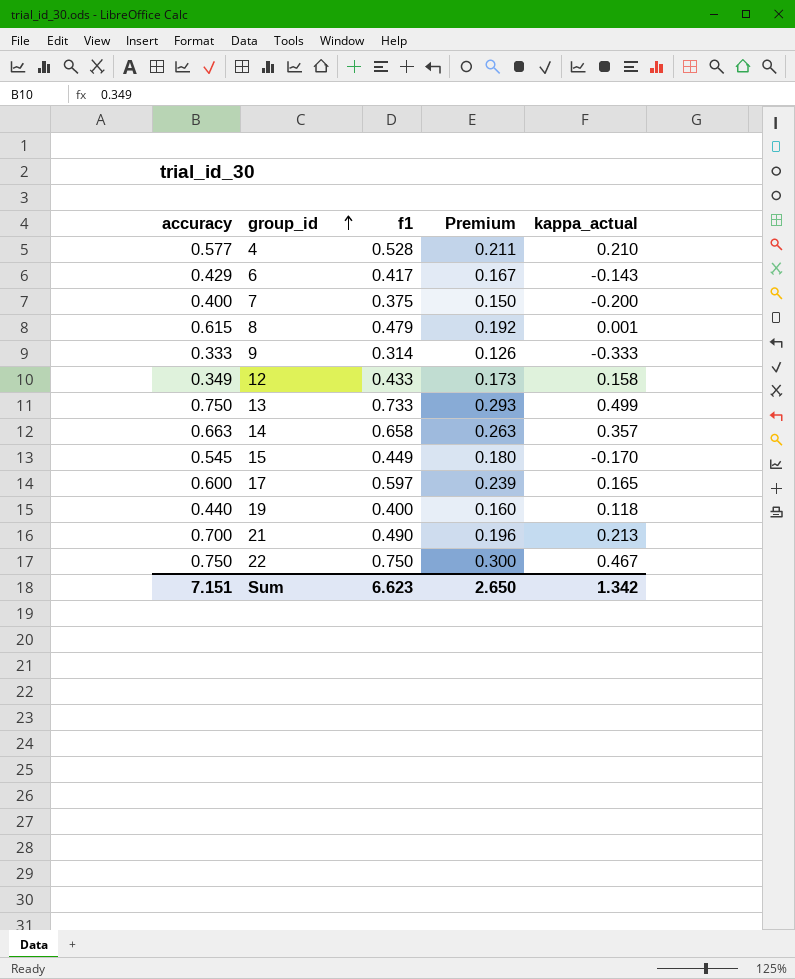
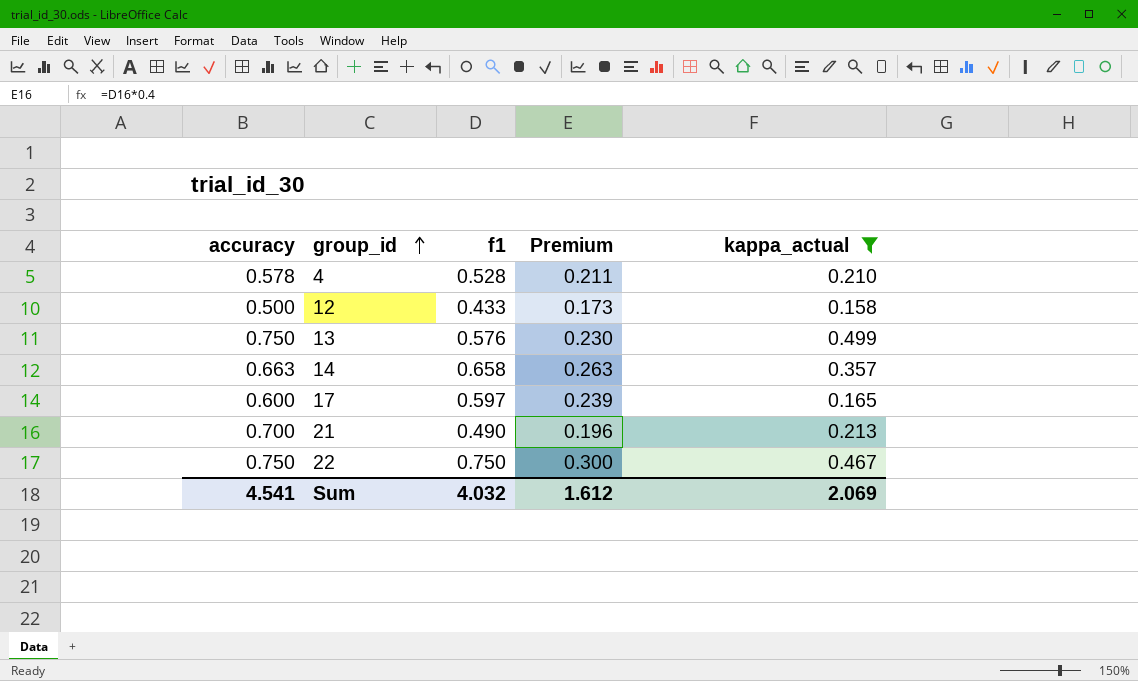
filter: none -> kappa_actual >= 0.158
4 | accuracy: 0.577 -> 0.578
12 | accuracy: 0.349 -> 0.500
13 | f1: 0.733 -> 0.576
13 | Premium: 0.293 -> 0.230
Sum | accuracy: 7.151 -> 4.541
Sum | f1: 6.623 -> 4.032
Sum | Premium: 2.650 -> 1.612
Sum | kappa_actual: 1.342 -> 2.069

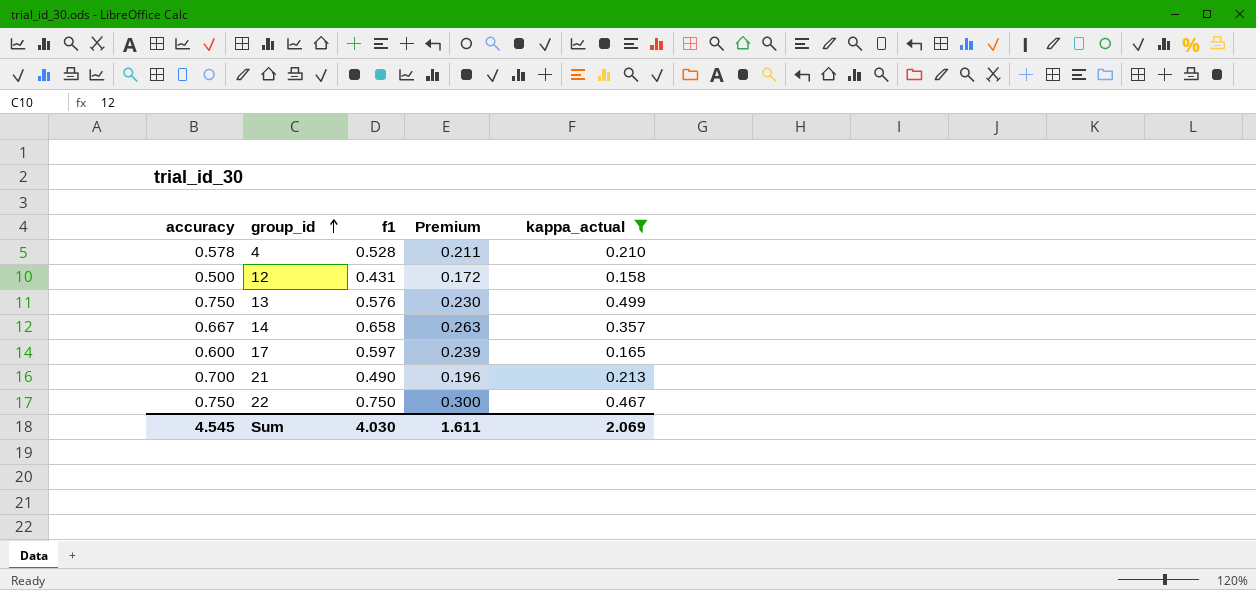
12 | f1: 0.433 -> 0.431
12 | Premium: 0.173 -> 0.172
14 | accuracy: 0.663 -> 0.667
Sum | accuracy: 4.541 -> 4.545
Sum | f1: 4.032 -> 4.030
Sum | Premium: 1.612 -> 1.611

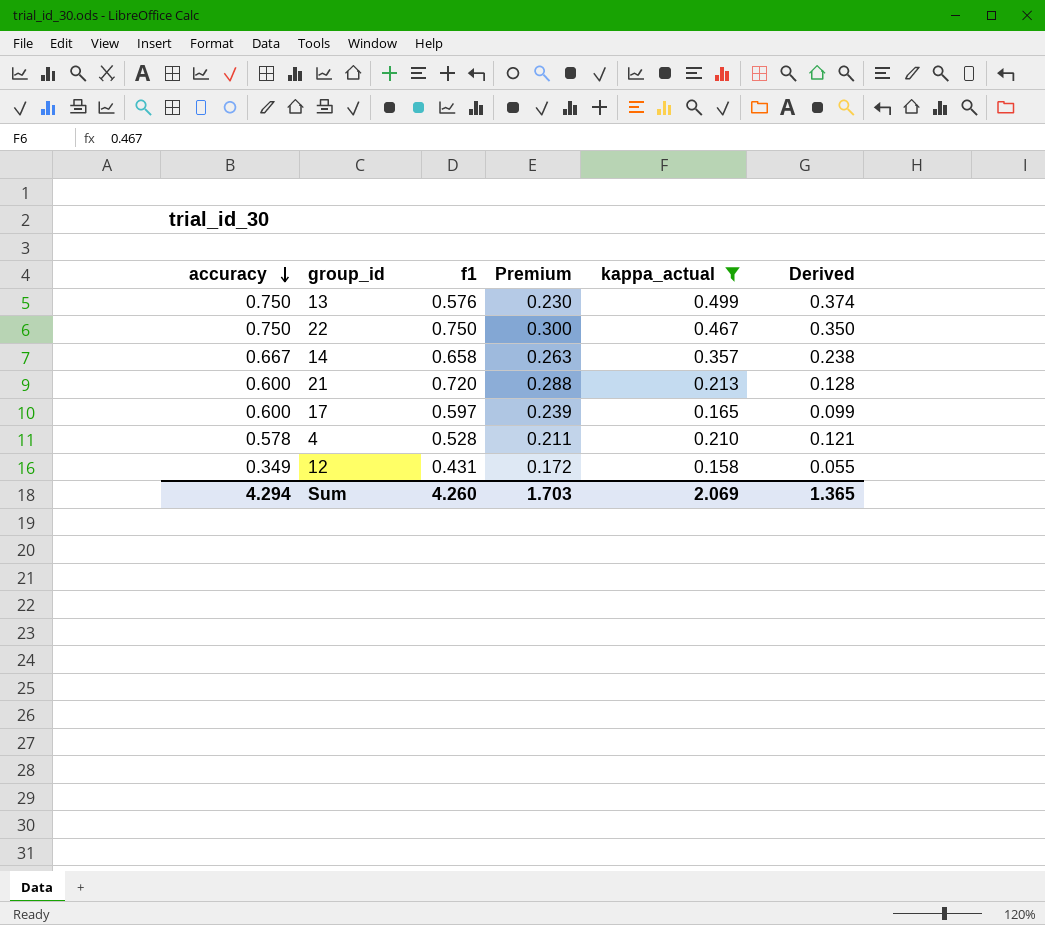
row order: group_id ascending -> accuracy descending
column Derived | formula: none -> [accuracy] * [kappa_actual]
21 | accuracy: 0.700 -> 0.600
21 | f1: 0.490 -> 0.720
21 | Premium: 0.196 -> 0.288
12 | accuracy: 0.500 -> 0.349
Sum | accuracy: 4.545 -> 4.294
Sum | f1: 4.030 -> 4.260
Sum | Premium: 1.611 -> 1.703

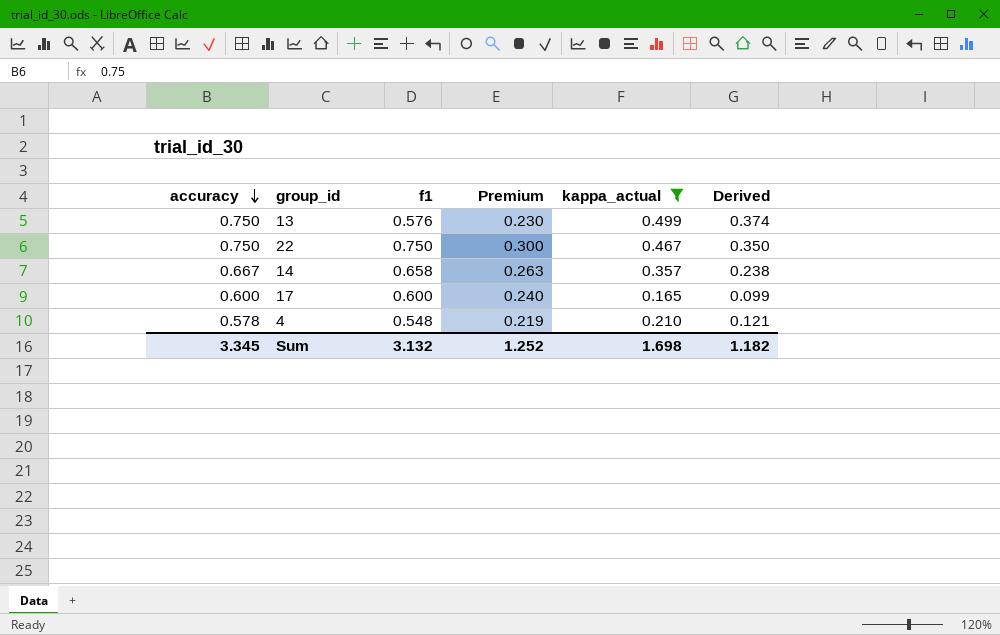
row 21: 0.600 | 0.720 | 0.288 | 0.213 | 0.128 -> none
row 12: 0.349 | 0.431 | 0.172 | 0.158 | 0.055 -> none
17 | f1: 0.597 -> 0.600
17 | Premium: 0.239 -> 0.240
4 | f1: 0.528 -> 0.548
4 | Premium: 0.211 -> 0.219
Sum | accuracy: 4.294 -> 3.345
Sum | f1: 4.260 -> 3.132
Sum | Premium: 1.703 -> 1.252
Sum | kappa_actual: 2.069 -> 1.698
Sum | Derived: 1.365 -> 1.182

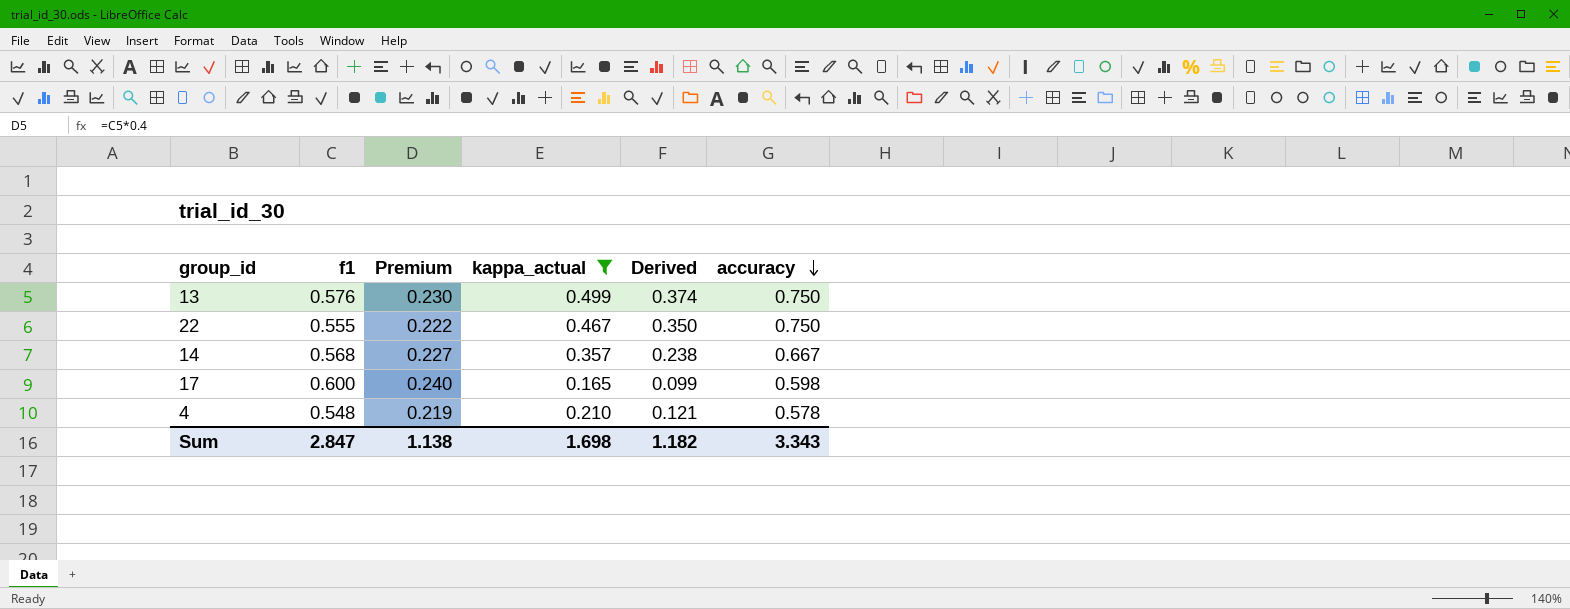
column accuracy | position: 1 -> 6
22 | f1: 0.750 -> 0.555
22 | Premium: 0.300 -> 0.222
14 | f1: 0.658 -> 0.568
14 | Premium: 0.263 -> 0.227
17 | accuracy: 0.600 -> 0.598
Sum | f1: 3.132 -> 2.847
Sum | Premium: 1.252 -> 1.138
Sum | accuracy: 3.345 -> 3.343

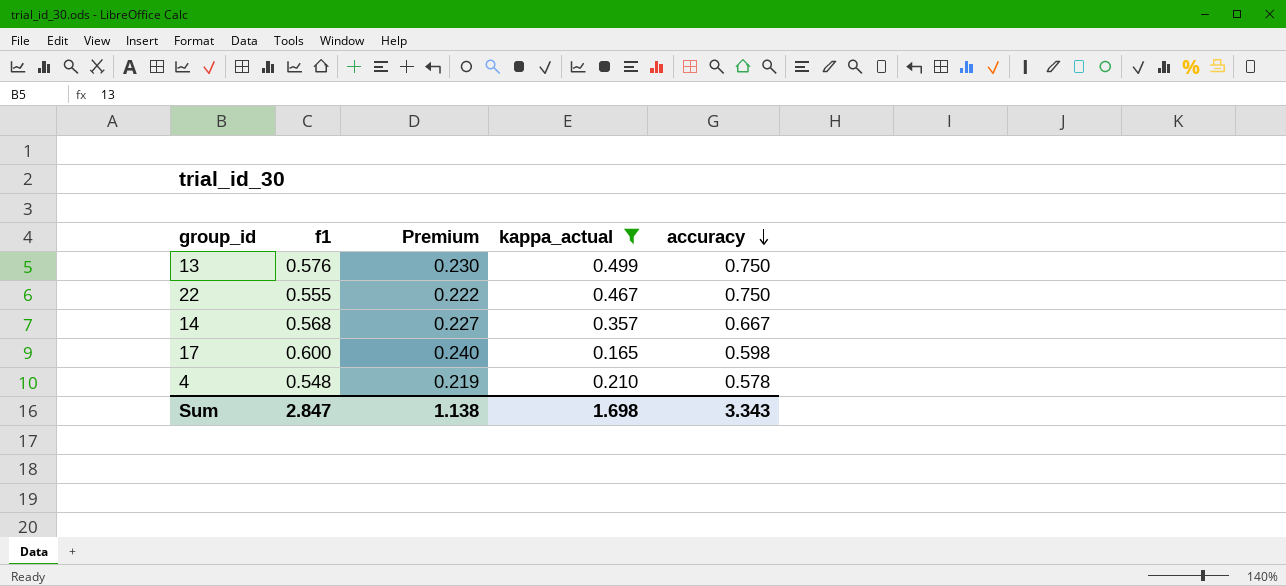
column Derived | formula: [kappa_actual] * [accuracy] -> none

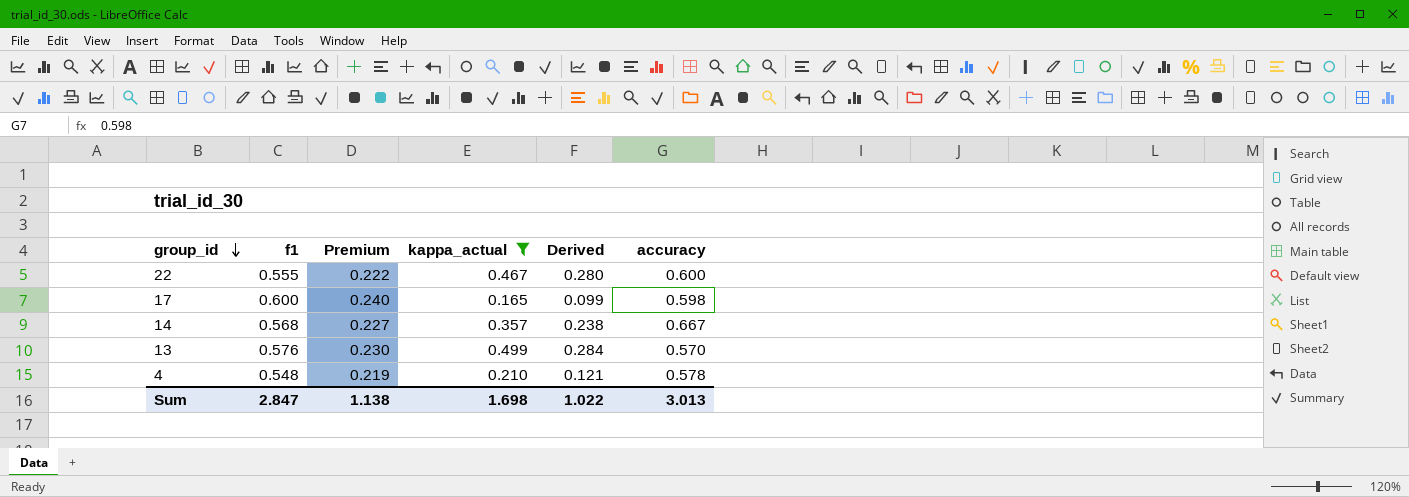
row order: accuracy descending -> group_id descending
column Derived | formula: none -> [kappa_actual] * [accuracy]
22 | accuracy: 0.750 -> 0.600
13 | accuracy: 0.750 -> 0.570
Sum | accuracy: 3.343 -> 3.013

